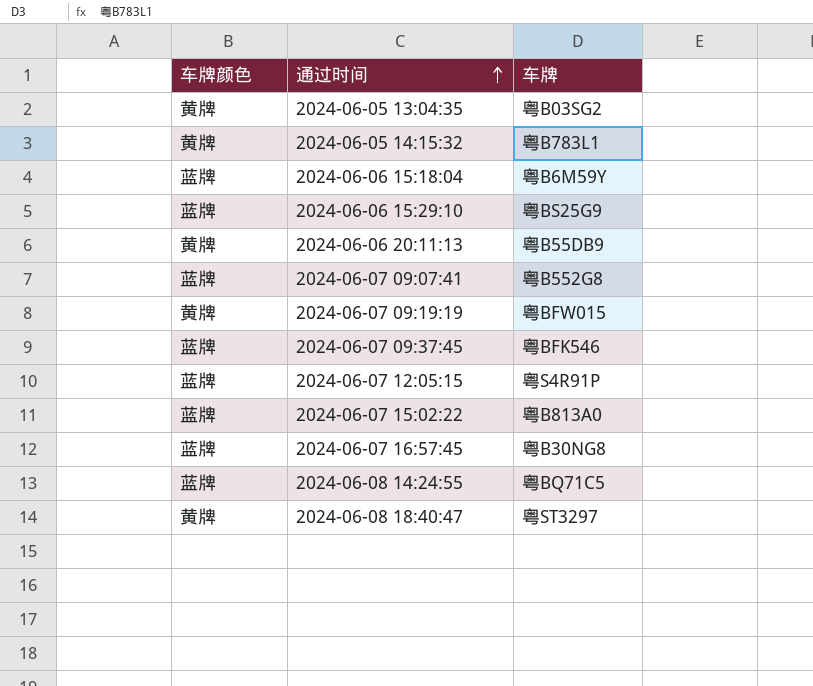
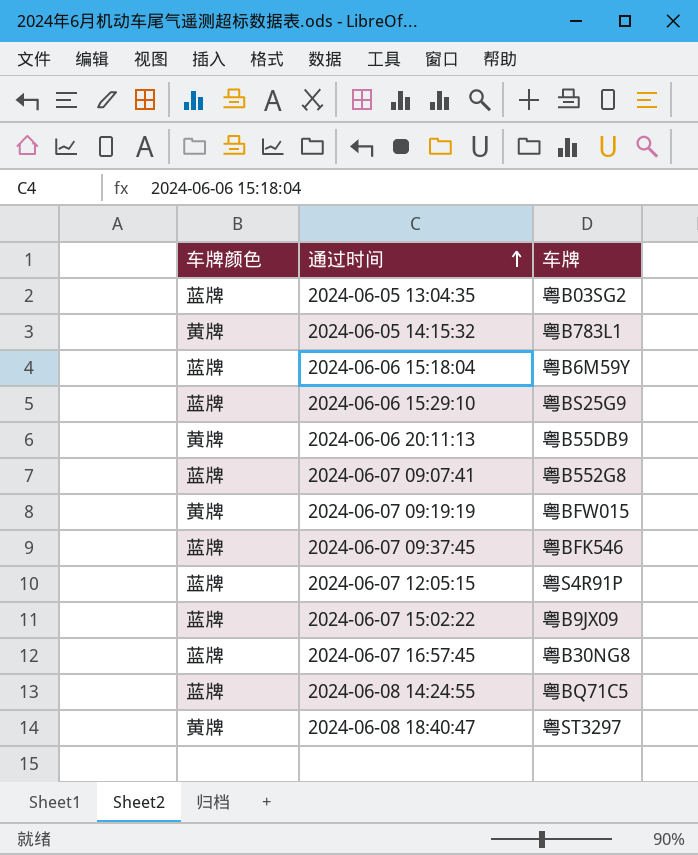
2024-06-05 13:04:35 | 车牌颜色: 黄牌 -> 蓝牌
2024-06-07 15:02:22 | 车牌: 粤B813A0 -> 粤B9JX09

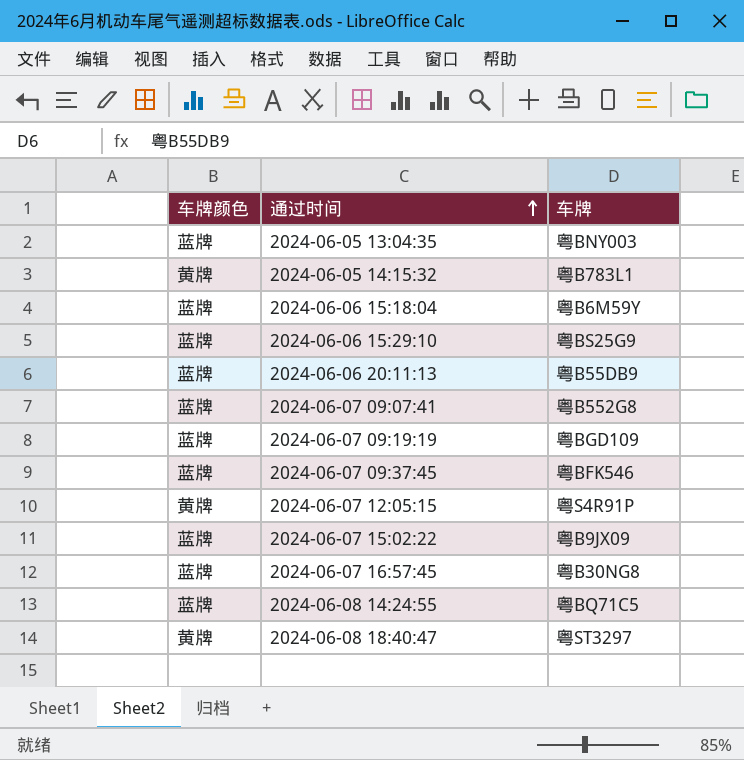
2024-06-05 13:04:35 | 车牌: 粤B03SG2 -> 粤BNY003
2024-06-06 20:11:13 | 车牌颜色: 黄牌 -> 蓝牌
2024-06-07 09:19:19 | 车牌颜色: 黄牌 -> 蓝牌
2024-06-07 09:19:19 | 车牌: 粤BFW015 -> 粤BGD109
2024-06-07 12:05:15 | 车牌颜色: 蓝牌 -> 黄牌

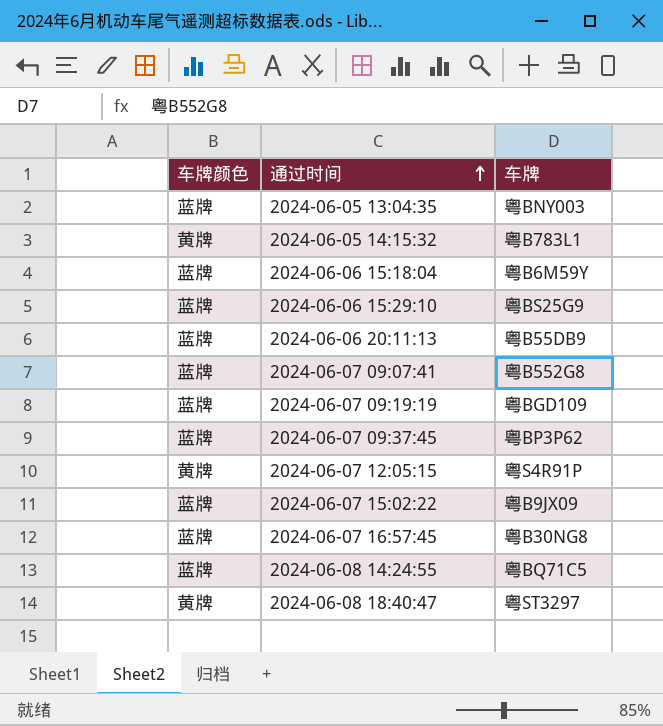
2024-06-07 09:37:45 | 车牌: 粤BFK546 -> 粤BP3P62

